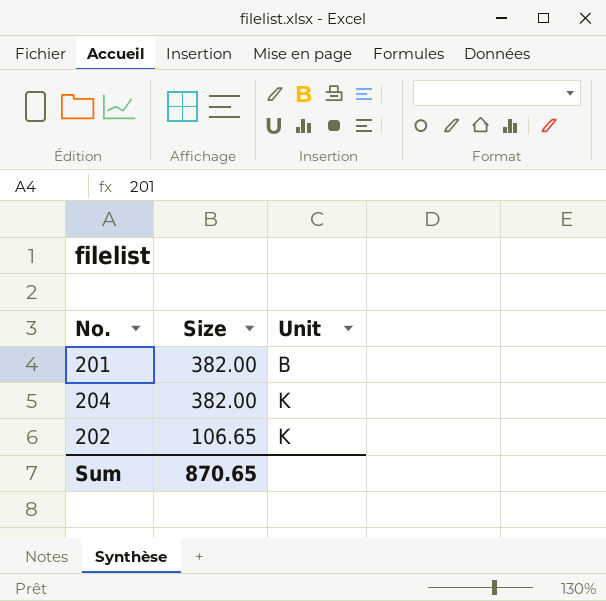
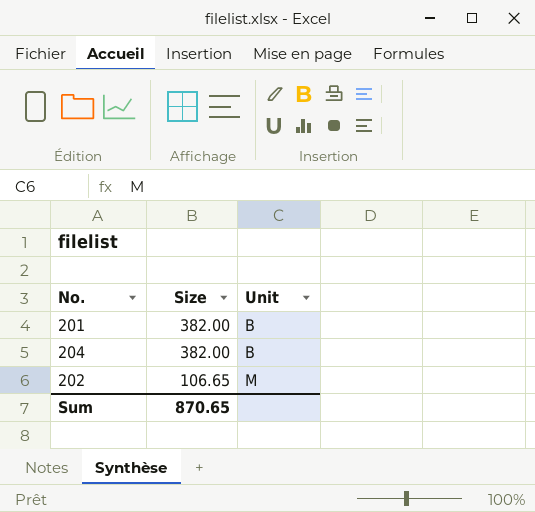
204 | Unit: K -> B
202 | Unit: K -> M

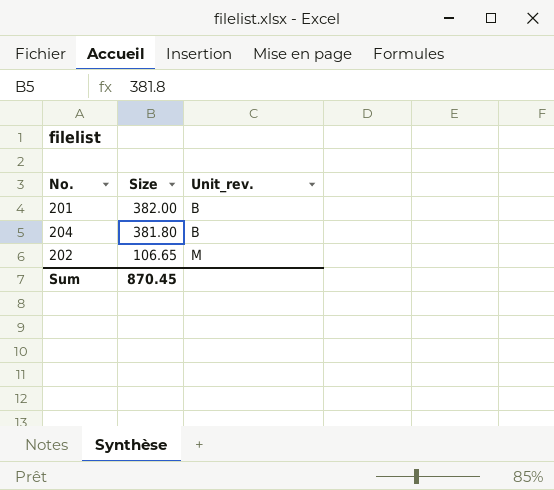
column name: Unit -> Unit_rev.
204 | Size: 382.00 -> 381.80
Sum | Size: 870.65 -> 870.45

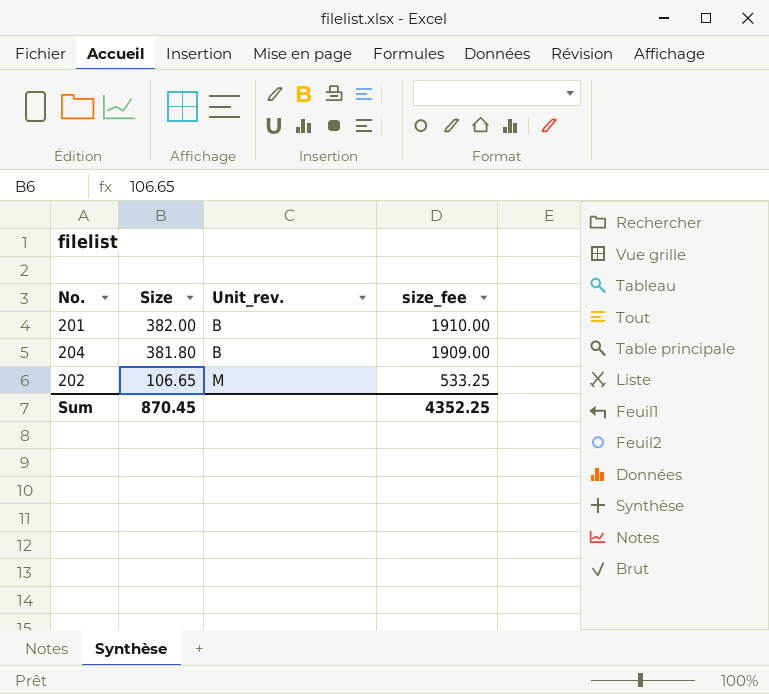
column size_fee | formula: none -> [Size] * 5

